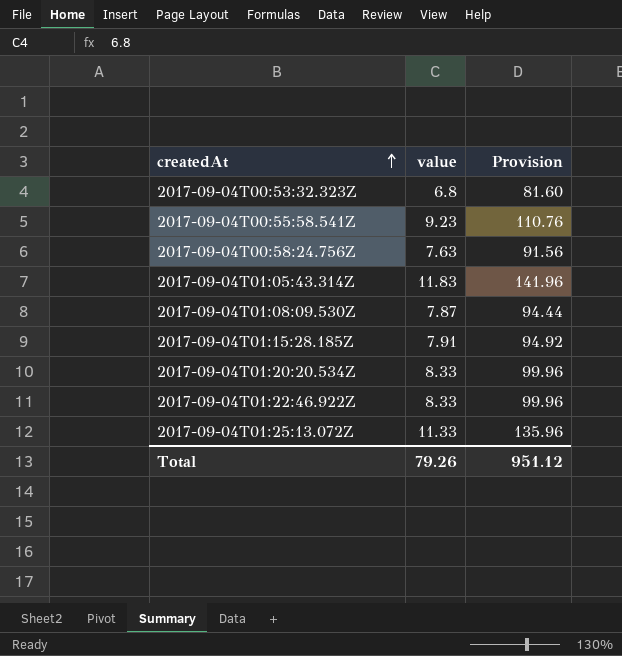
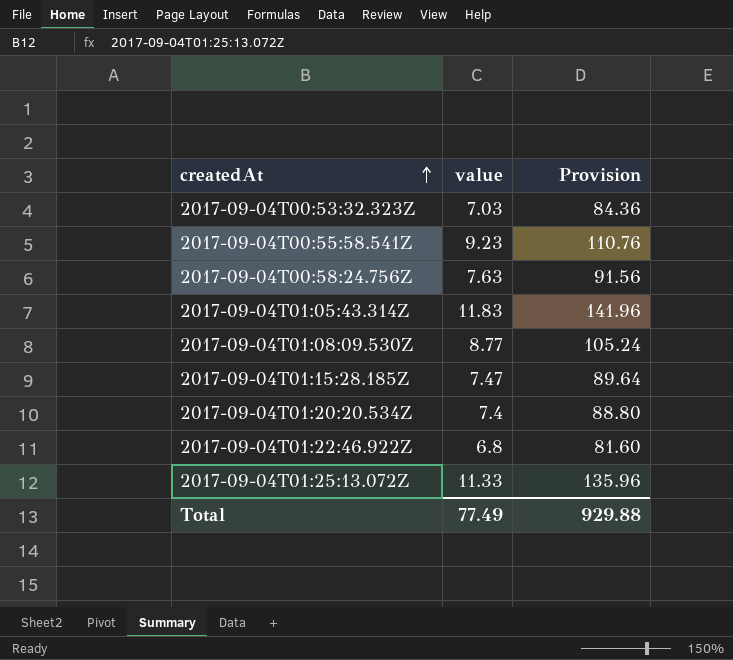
2017-09-04T00:53:32.323Z | value: 6.8 -> 7.03
2017-09-04T00:53:32.323Z | Provision: 81.60 -> 84.36
2017-09-04T01:08:09.530Z | value: 7.87 -> 8.77
2017-09-04T01:08:09.530Z | Provision: 94.44 -> 105.24
2017-09-04T01:15:28.185Z | value: 7.91 -> 7.47
2017-09-04T01:15:28.185Z | Provision: 94.92 -> 89.64
2017-09-04T01:20:20.534Z | value: 8.33 -> 7.4
2017-09-04T01:20:20.534Z | Provision: 99.96 -> 88.80
2017-09-04T01:22:46.922Z | value: 8.33 -> 6.8
2017-09-04T01:22:46.922Z | Provision: 99.96 -> 81.60
Total | value: 79.26 -> 77.49
Total | Provision: 951.12 -> 929.88

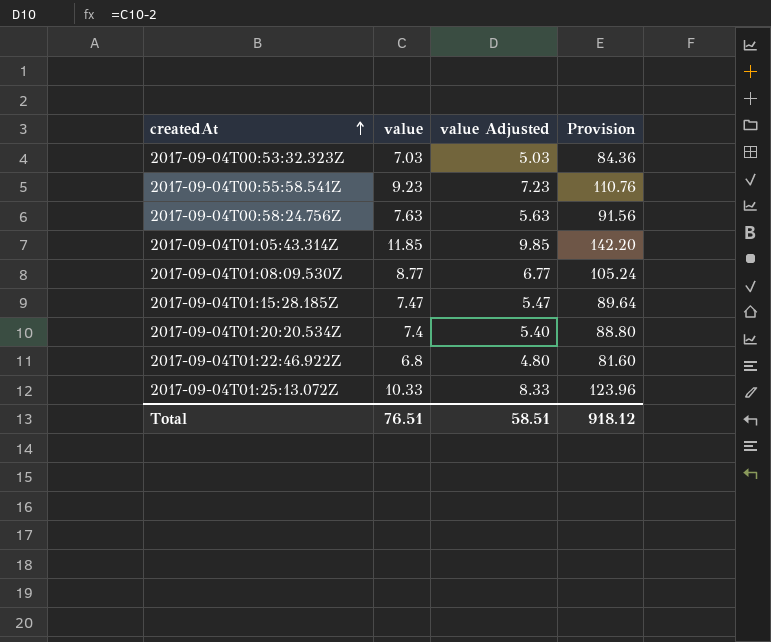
column value Adjusted | formula: none -> [value] - 2
2017-09-04T01:05:43.314Z | value: 11.83 -> 11.85
2017-09-04T01:05:43.314Z | Provision: 141.96 -> 142.20
2017-09-04T01:25:13.072Z | value: 11.33 -> 10.33
2017-09-04T01:25:13.072Z | Provision: 135.96 -> 123.96
Total | value: 77.49 -> 76.51
Total | Provision: 929.88 -> 918.12

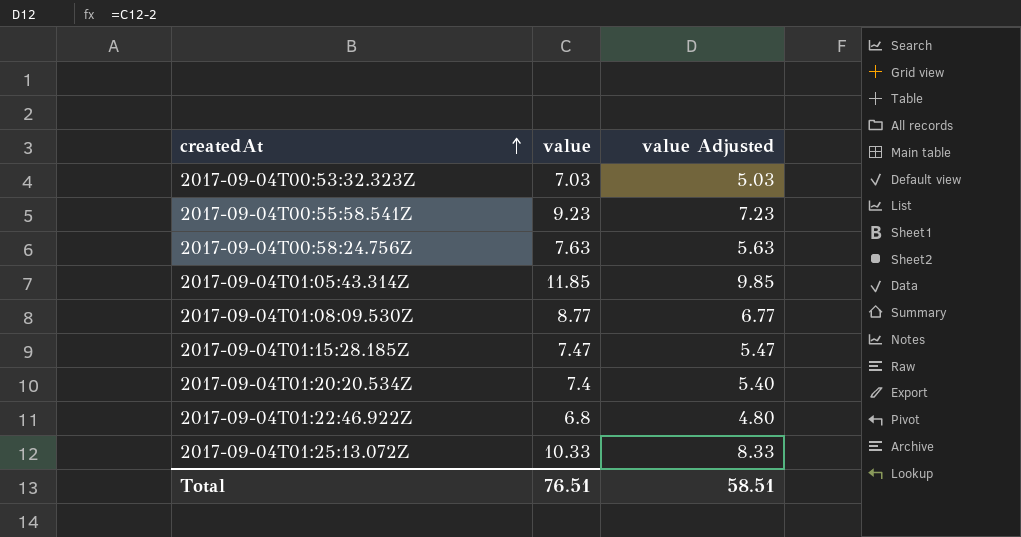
column Provision | formula: [value] * 12 -> none

